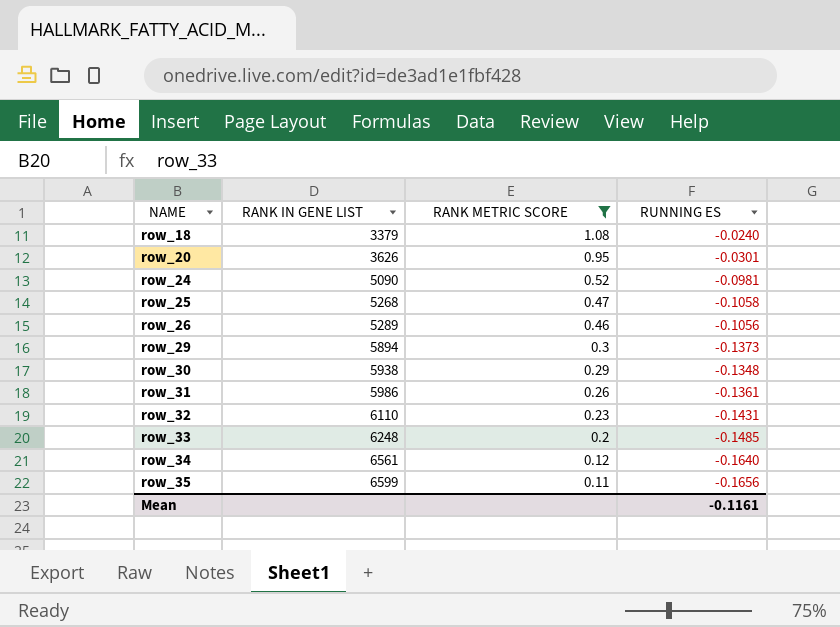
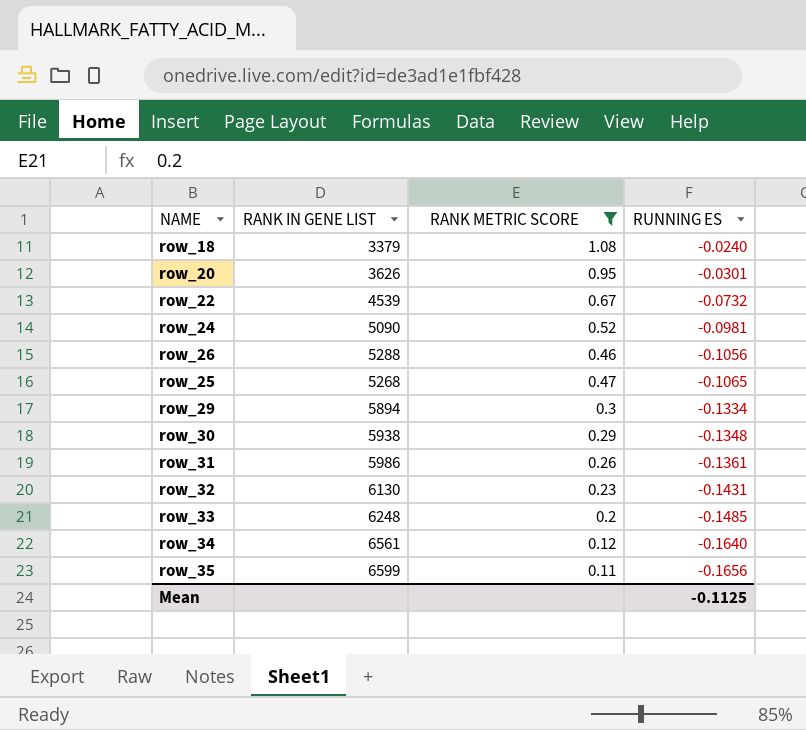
row order: NAME ascending -> RUNNING ES descending
row row_22: none -> 4539 | 0.67 | -0.0732
row_26 | RANK IN GENE LIST: 5289 -> 5288
row_25 | RUNNING ES: -0.1058 -> -0.1065
row_29 | RUNNING ES: -0.1373 -> -0.1334
row_32 | RANK IN GENE LIST: 6110 -> 6130
Mean | RUNNING ES: -0.1161 -> -0.1125

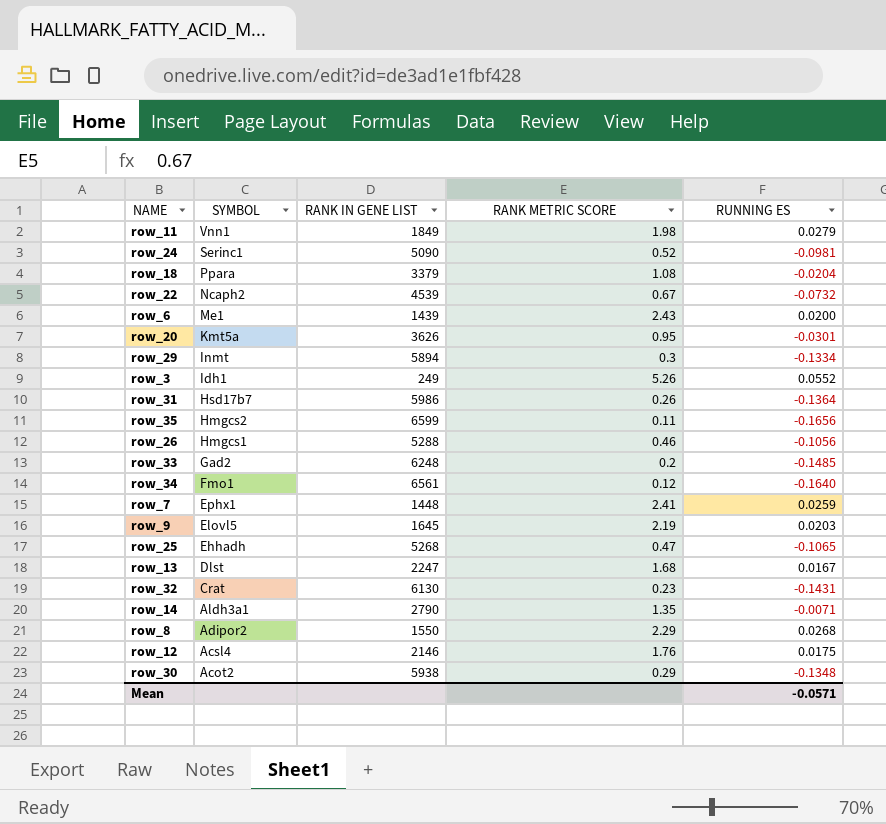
filter: RANK METRIC SCORE <= 1.08 -> none
row order: RUNNING ES descending -> SYMBOL descending
column SYMBOL | position: none -> 2
row_18 | RUNNING ES: -0.0240 -> -0.0204
row_31 | RUNNING ES: -0.1361 -> -0.1364
Mean | RUNNING ES: -0.1125 -> -0.0571

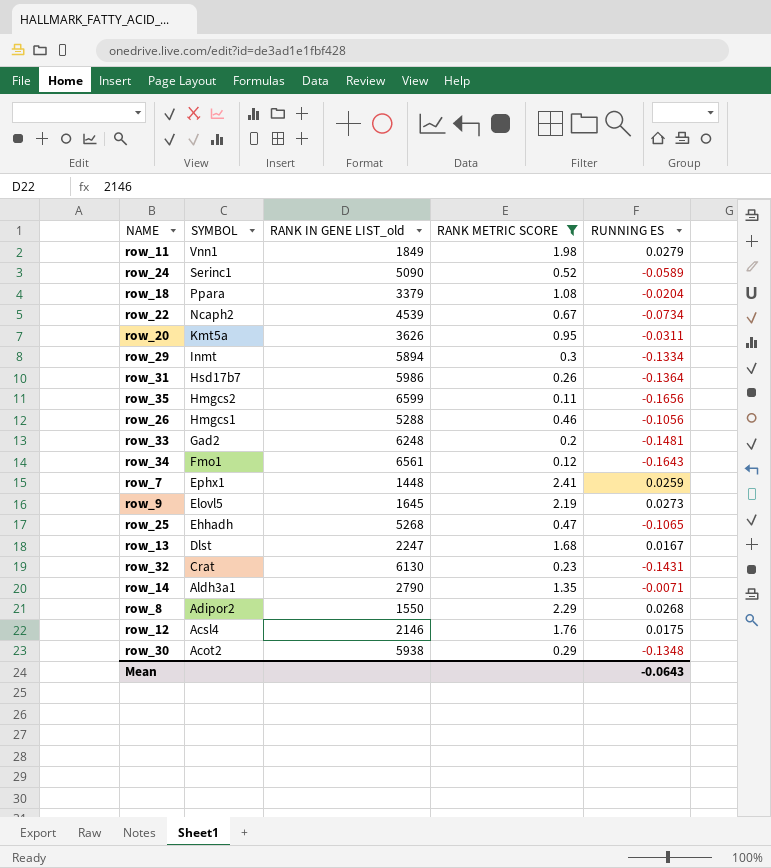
filter: none -> RANK METRIC SCORE <= 2.41
column name: RANK IN GENE LIST -> RANK IN GENE LIST_old
row_24 | RUNNING ES: -0.0981 -> -0.0589
row_22 | RUNNING ES: -0.0732 -> -0.0734
row_20 | RUNNING ES: -0.0301 -> -0.0311
row_33 | RUNNING ES: -0.1485 -> -0.1481
row_34 | RUNNING ES: -0.1640 -> -0.1643
row_9 | RUNNING ES: 0.0203 -> 0.0273
Mean | RUNNING ES: -0.0571 -> -0.0643

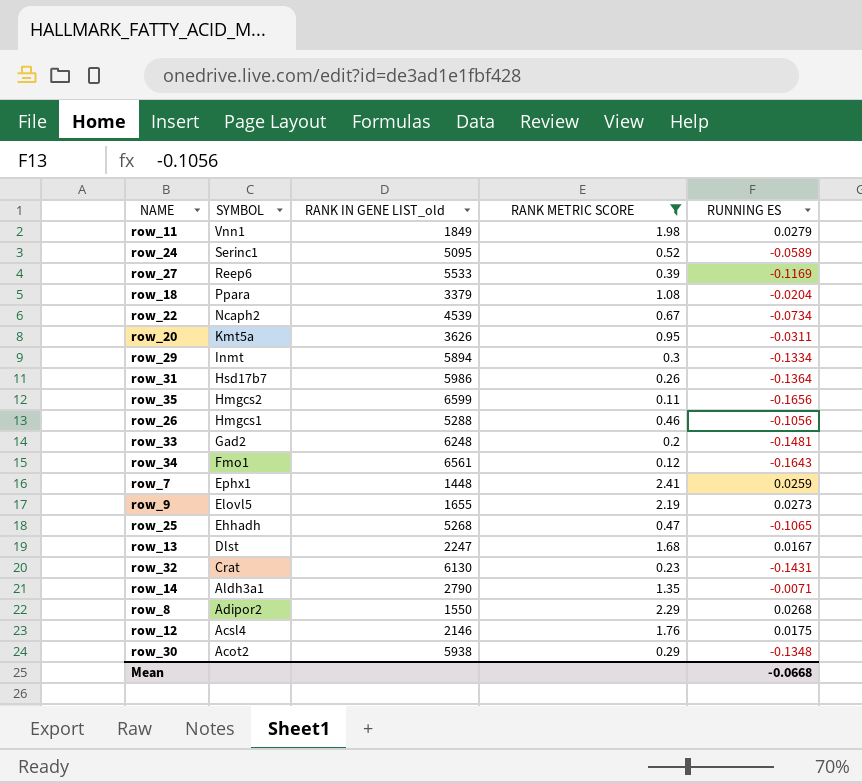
row_24 | RANK IN GENE LIST_old: 5090 -> 5095
row row_27: none -> Reep6 | 5533 | 0.39 | -0.1169
row_9 | RANK IN GENE LIST_old: 1645 -> 1655
Mean | RUNNING ES: -0.0643 -> -0.0668

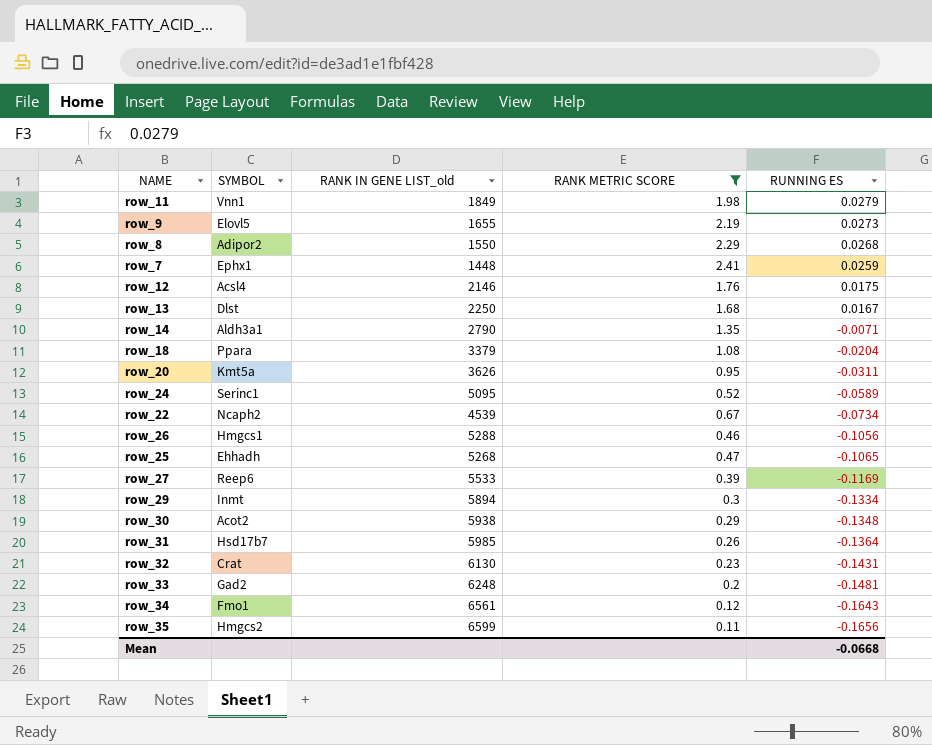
row order: SYMBOL descending -> RUNNING ES descending
row_13 | RANK IN GENE LIST_old: 2247 -> 2250
row_31 | RANK IN GENE LIST_old: 5986 -> 5985

